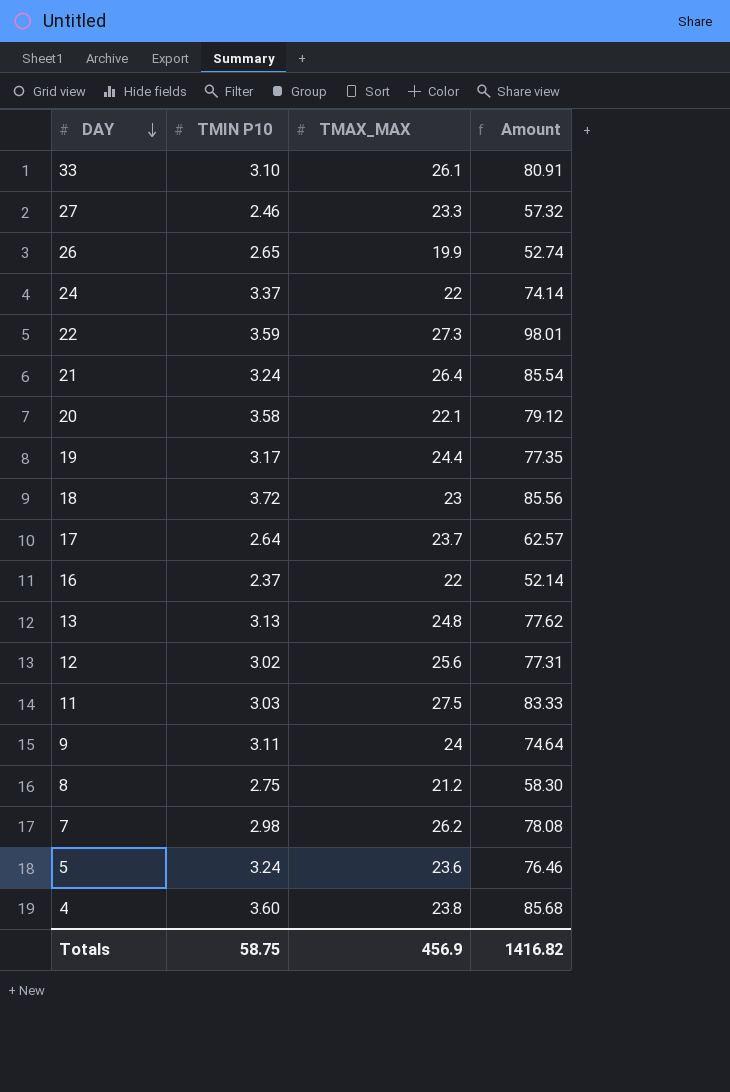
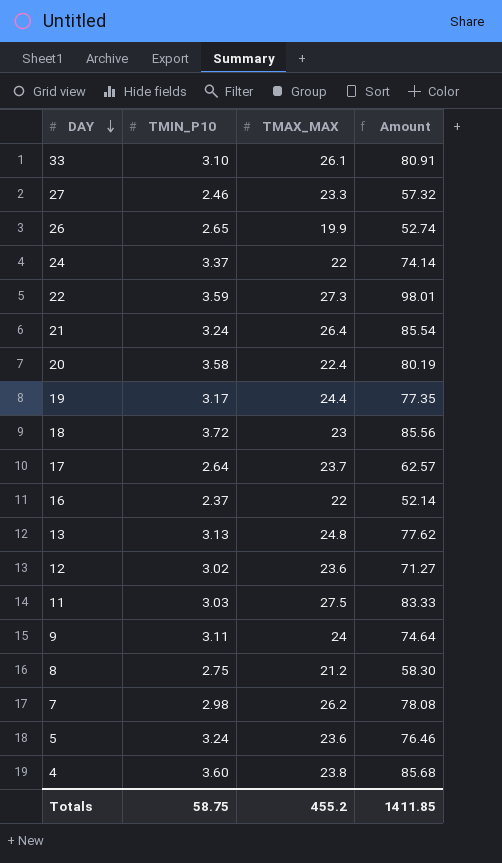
column name: TMIN P10 -> TMIN_P10
20 | TMAX_MAX: 22.1 -> 22.4
20 | Amount: 79.12 -> 80.19
12 | TMAX_MAX: 25.6 -> 23.6
12 | Amount: 77.31 -> 71.27
Totals | TMAX_MAX: 456.9 -> 455.2
Totals | Amount: 1416.82 -> 1411.85

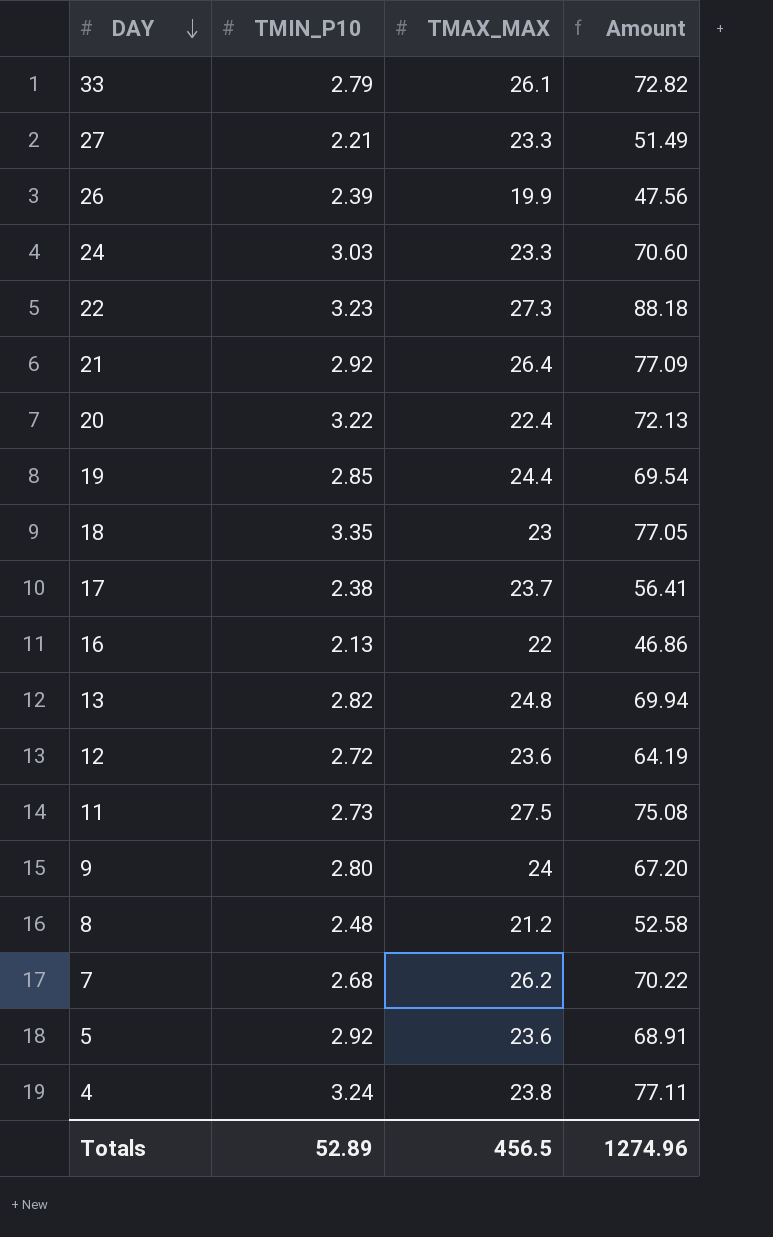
33 | TMIN_P10: 3.10 -> 2.79
33 | Amount: 80.91 -> 72.82
27 | TMIN_P10: 2.46 -> 2.21
27 | Amount: 57.32 -> 51.49
26 | TMIN_P10: 2.65 -> 2.39
26 | Amount: 52.74 -> 47.56
24 | TMIN_P10: 3.37 -> 3.03
24 | TMAX_MAX: 22 -> 23.3
24 | Amount: 74.14 -> 70.60
22 | TMIN_P10: 3.59 -> 3.23
22 | Amount: 98.01 -> 88.18
21 | TMIN_P10: 3.24 -> 2.92
21 | Amount: 85.54 -> 77.09
20 | TMIN_P10: 3.58 -> 3.22
20 | Amount: 80.19 -> 72.13
19 | TMIN_P10: 3.17 -> 2.85
19 | Amount: 77.35 -> 69.54
18 | TMIN_P10: 3.72 -> 3.35
18 | Amount: 85.56 -> 77.05
17 | TMIN_P10: 2.64 -> 2.38
17 | Amount: 62.57 -> 56.41
16 | TMIN_P10: 2.37 -> 2.13
16 | Amount: 52.14 -> 46.86
13 | TMIN_P10: 3.13 -> 2.82
13 | Amount: 77.62 -> 69.94
12 | TMIN_P10: 3.02 -> 2.72
12 | Amount: 71.27 -> 64.19
11 | TMIN_P10: 3.03 -> 2.73
11 | Amount: 83.33 -> 75.08
9 | TMIN_P10: 3.11 -> 2.80
9 | Amount: 74.64 -> 67.20
8 | TMIN_P10: 2.75 -> 2.48
8 | Amount: 58.30 -> 52.58
7 | TMIN_P10: 2.98 -> 2.68
7 | Amount: 78.08 -> 70.22
5 | TMIN_P10: 3.24 -> 2.92
5 | Amount: 76.46 -> 68.91
4 | TMIN_P10: 3.60 -> 3.24
4 | Amount: 85.68 -> 77.11
Totals | TMIN_P10: 58.75 -> 52.89
Totals | TMAX_MAX: 455.2 -> 456.5
Totals | Amount: 1411.85 -> 1274.96

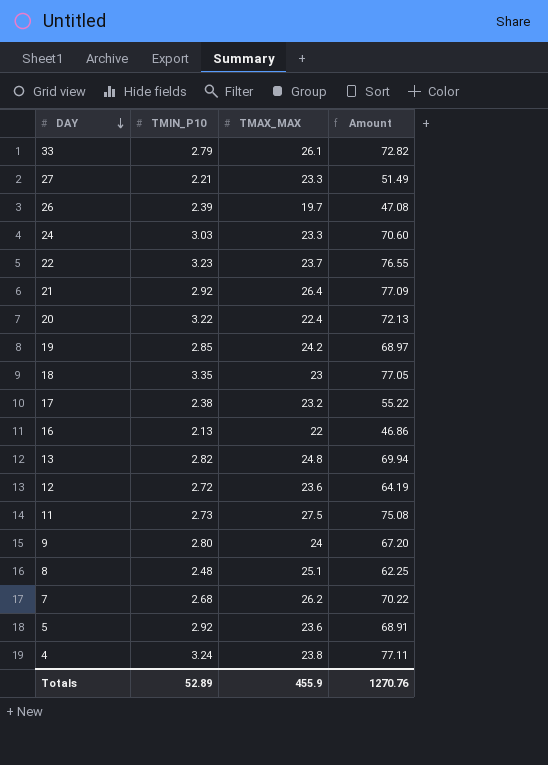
26 | TMAX_MAX: 19.9 -> 19.7
26 | Amount: 47.56 -> 47.08
22 | TMAX_MAX: 27.3 -> 23.7
22 | Amount: 88.18 -> 76.55
19 | TMAX_MAX: 24.4 -> 24.2
19 | Amount: 69.54 -> 68.97
17 | TMAX_MAX: 23.7 -> 23.2
17 | Amount: 56.41 -> 55.22
8 | TMAX_MAX: 21.2 -> 25.1
8 | Amount: 52.58 -> 62.25
Totals | TMAX_MAX: 456.5 -> 455.9
Totals | Amount: 1274.96 -> 1270.76

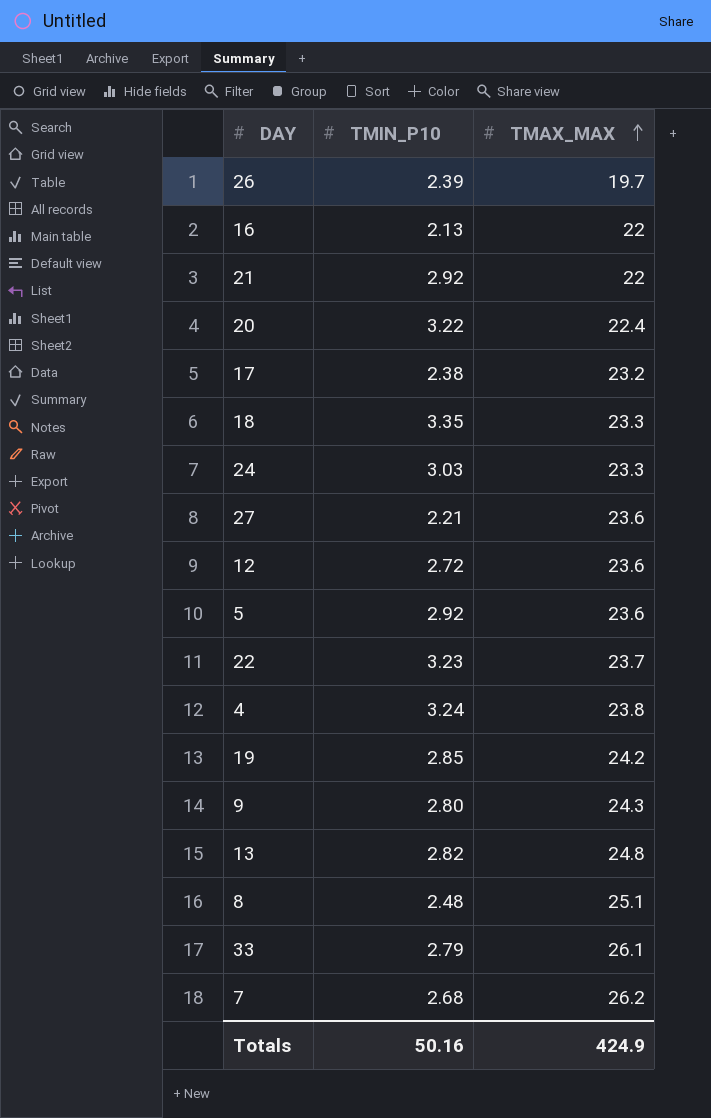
row order: DAY descending -> TMAX_MAX ascending
column Amount | formula: [TMIN_P10] * [TMAX_MAX] -> none
row 11: 2.73 | 27.5 | 75.08 -> none
21 | TMAX_MAX: 26.4 -> 22
18 | TMAX_MAX: 23 -> 23.3
27 | TMAX_MAX: 23.3 -> 23.6
9 | TMAX_MAX: 24 -> 24.3
Totals | TMIN_P10: 52.89 -> 50.16
Totals | TMAX_MAX: 455.9 -> 424.9

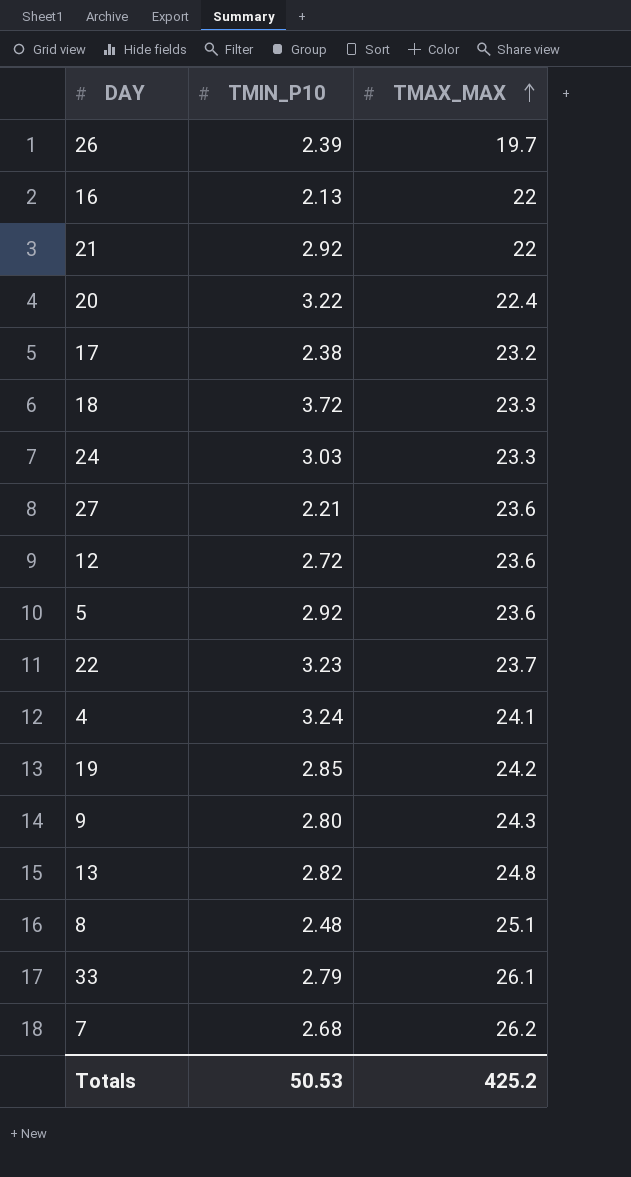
18 | TMIN_P10: 3.35 -> 3.72
4 | TMAX_MAX: 23.8 -> 24.1
Totals | TMIN_P10: 50.16 -> 50.53
Totals | TMAX_MAX: 424.9 -> 425.2

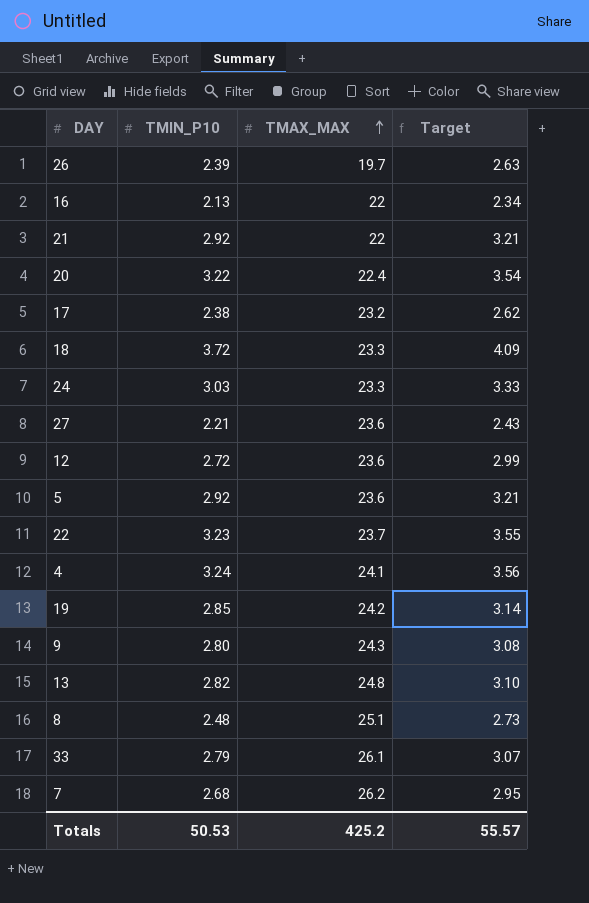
column Target | formula: none -> [TMIN_P10] * 1.1

